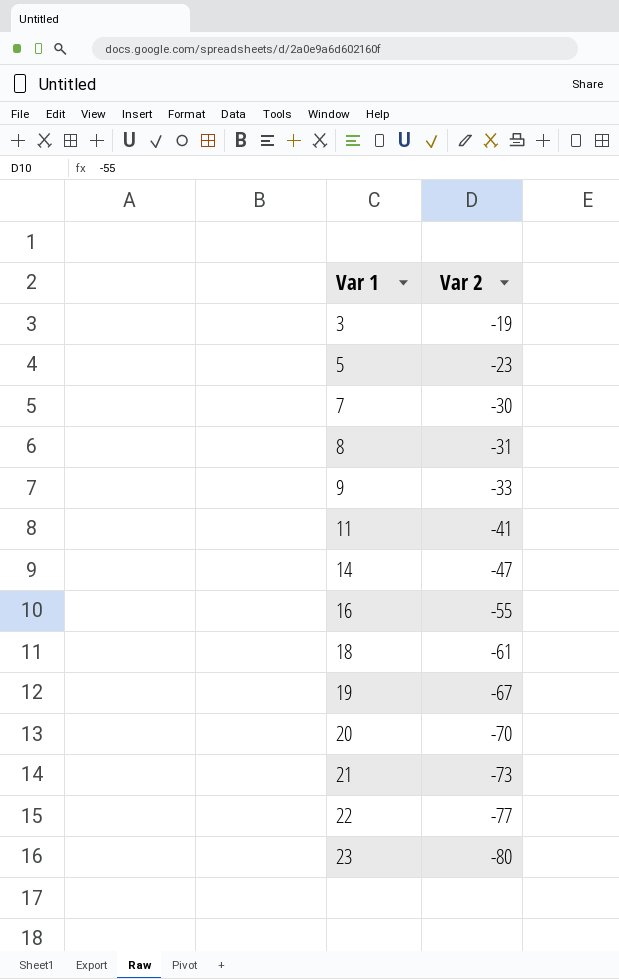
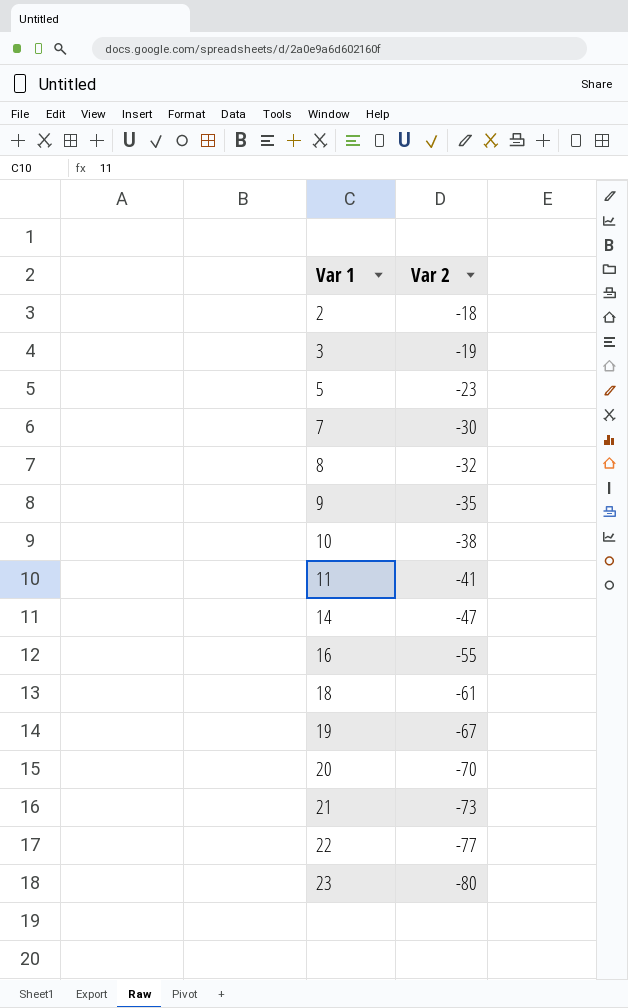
row 2: none -> -18
8 | Var 2: -31 -> -32
9 | Var 2: -33 -> -35
row 10: none -> -38

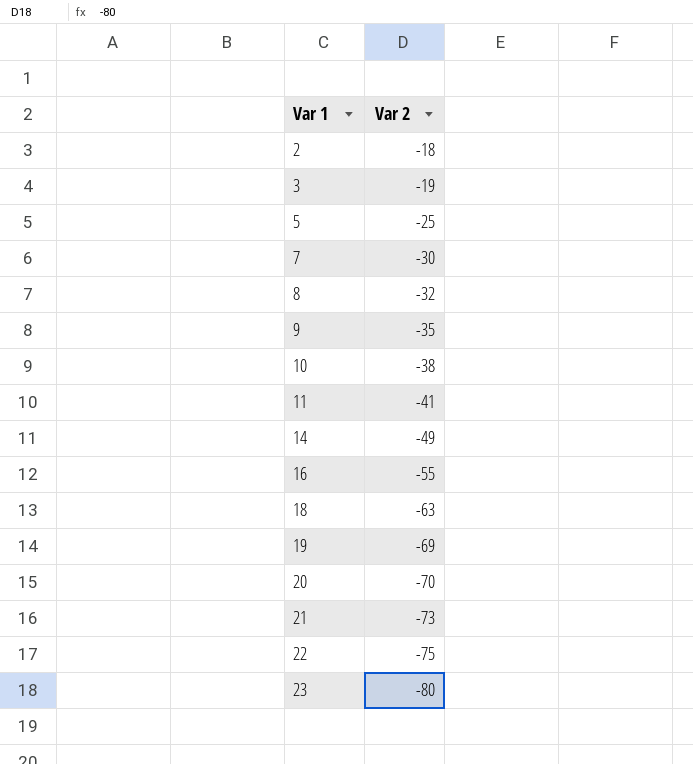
5 | Var 2: -23 -> -25
14 | Var 2: -47 -> -49
18 | Var 2: -61 -> -63
19 | Var 2: -67 -> -69
22 | Var 2: -77 -> -75

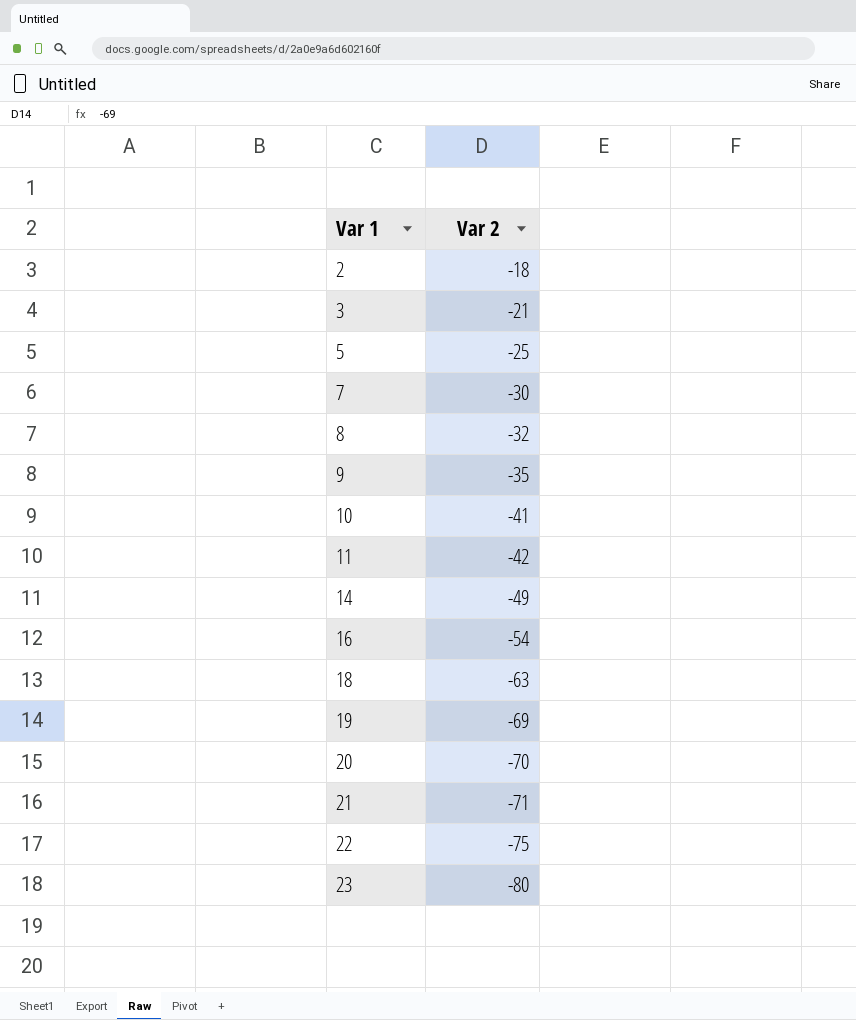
3 | Var 2: -19 -> -21
10 | Var 2: -38 -> -41
11 | Var 2: -41 -> -42
16 | Var 2: -55 -> -54
21 | Var 2: -73 -> -71

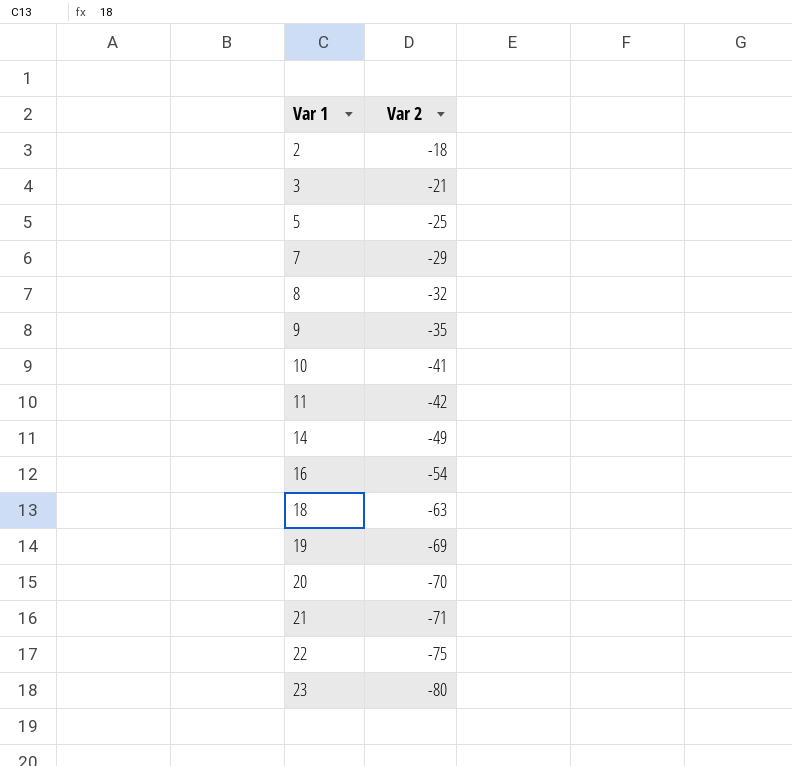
7 | Var 2: -30 -> -29

